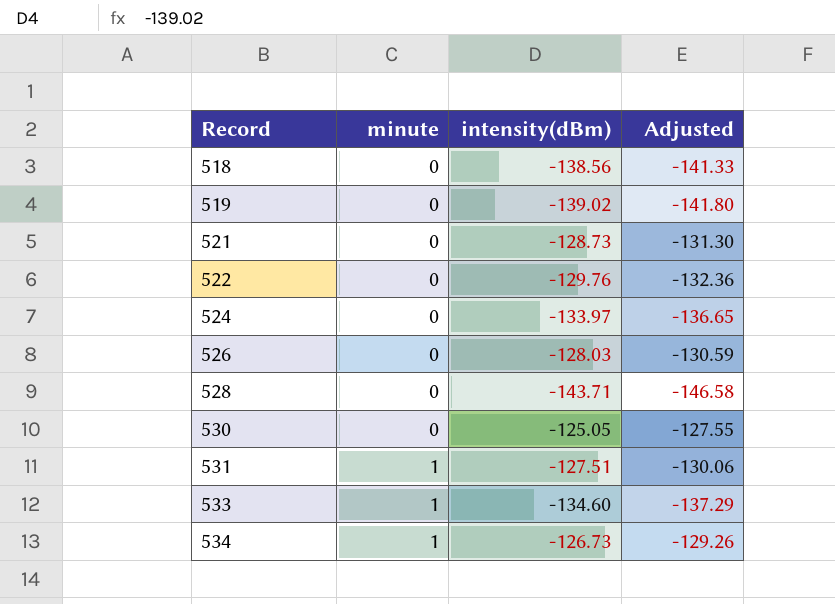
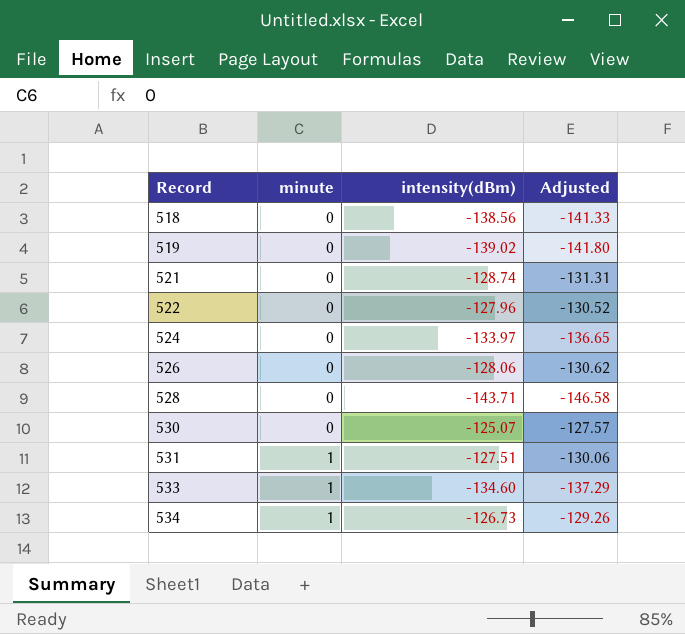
521 | intensity(dBm): -128.73 -> -128.74
521 | Adjusted: -131.30 -> -131.31
522 | intensity(dBm): -129.76 -> -127.96
522 | Adjusted: -132.36 -> -130.52
526 | intensity(dBm): -128.03 -> -128.06
526 | Adjusted: -130.59 -> -130.62
530 | intensity(dBm): -125.05 -> -125.07
530 | Adjusted: -127.55 -> -127.57

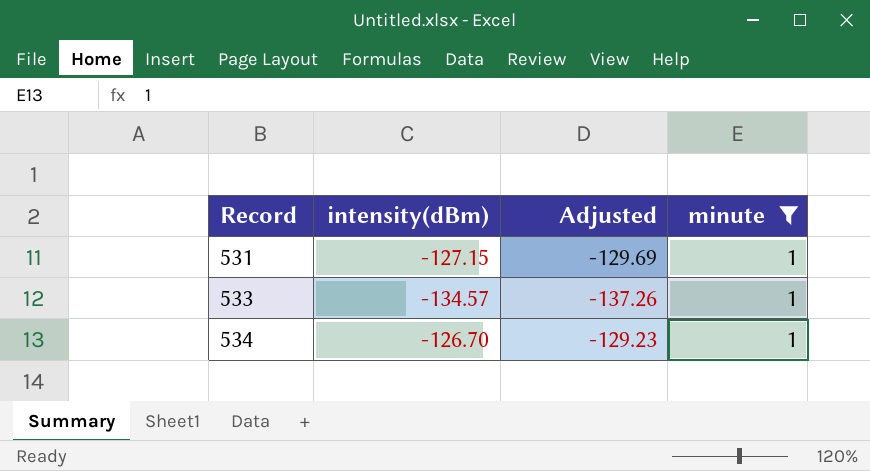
filter: none -> minute = 1
column minute | position: 2 -> 4
531 | intensity(dBm): -127.51 -> -127.15
531 | Adjusted: -130.06 -> -129.69
533 | intensity(dBm): -134.60 -> -134.57
533 | Adjusted: -137.29 -> -137.26
534 | intensity(dBm): -126.73 -> -126.70
534 | Adjusted: -129.26 -> -129.23

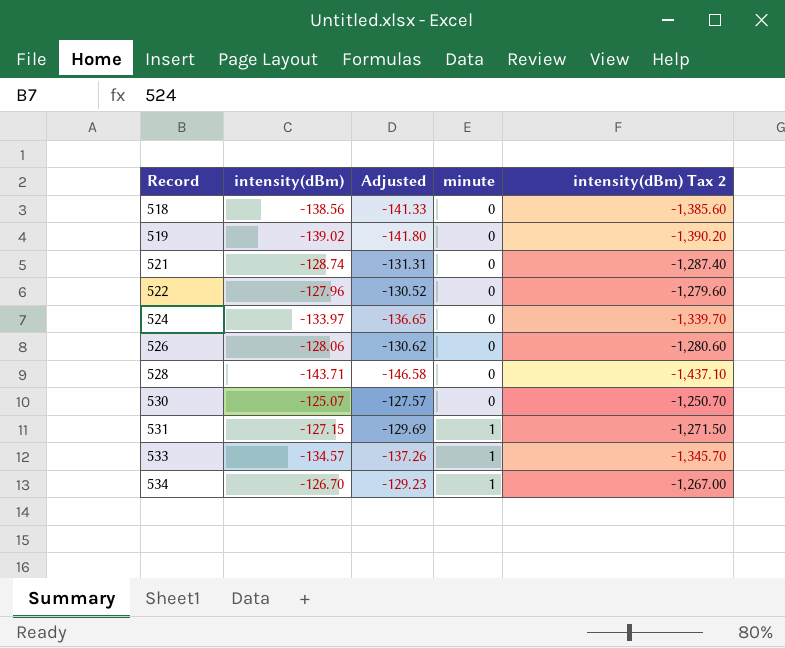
filter: minute = 1 -> none
column intensity(dBm) Tax 2 | formula: none -> [intensity(dBm)] * 10

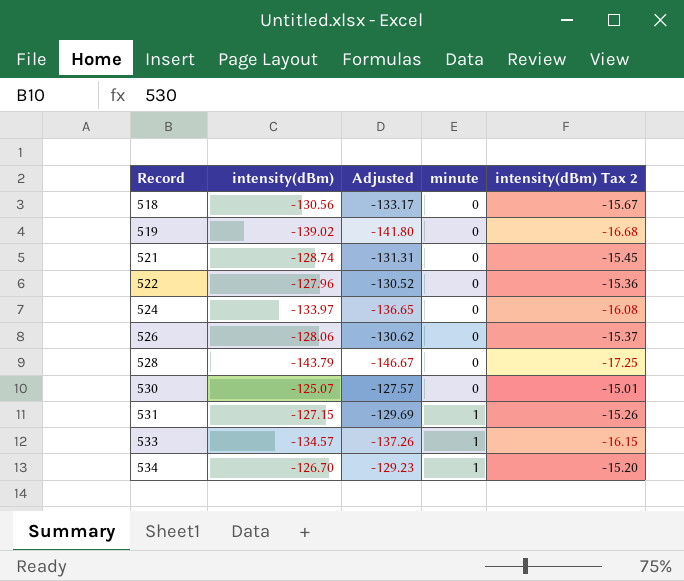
column intensity(dBm) Tax 2 | formula: [intensity(dBm)] * 10 -> [intensity(dBm)] * 0.12
518 | intensity(dBm): -138.56 -> -130.56
518 | Adjusted: -141.33 -> -133.17
528 | intensity(dBm): -143.71 -> -143.79
528 | Adjusted: -146.58 -> -146.67

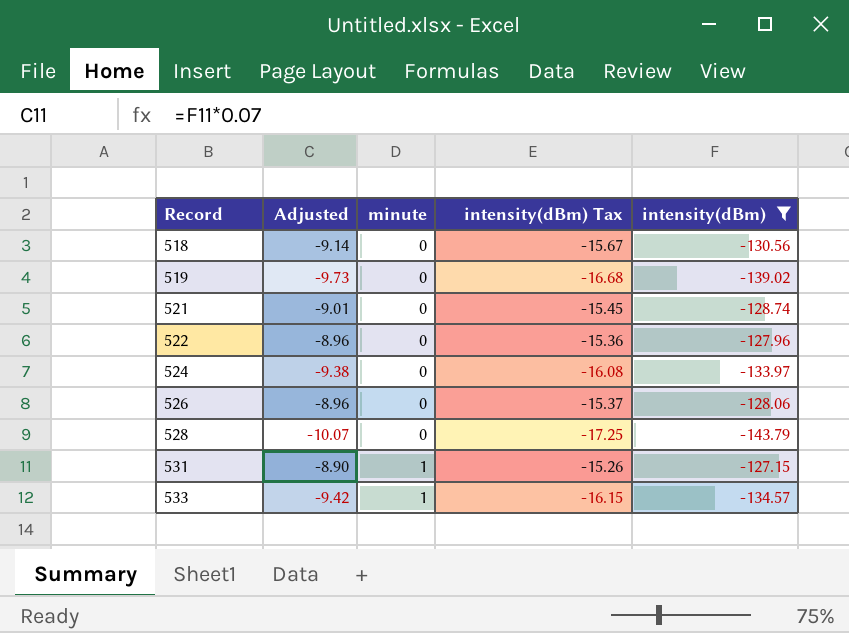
filter: none -> intensity(dBm) <= -127.15
column Adjusted | formula: [intensity(dBm)] * 1.02 -> [intensity(dBm)] * 0.07
column name: intensity(dBm) Tax 2 -> intensity(dBm) Tax
column intensity(dBm) | position: 2 -> 5

